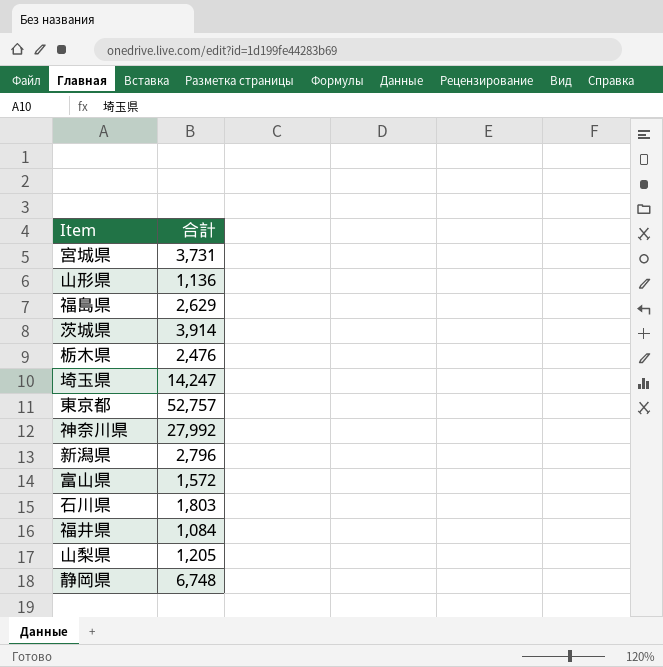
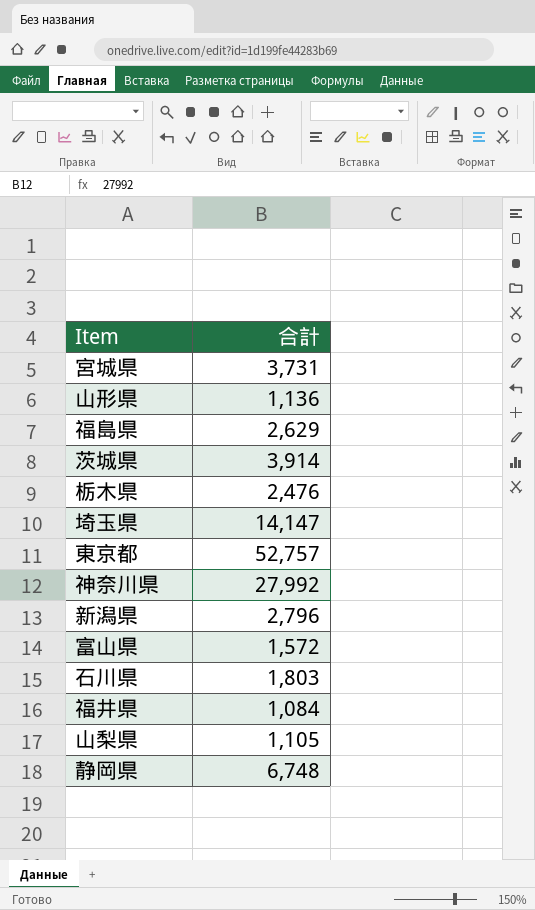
埼玉県 | 合計: 14,247 -> 14,147
山梨県 | 合計: 1,205 -> 1,105

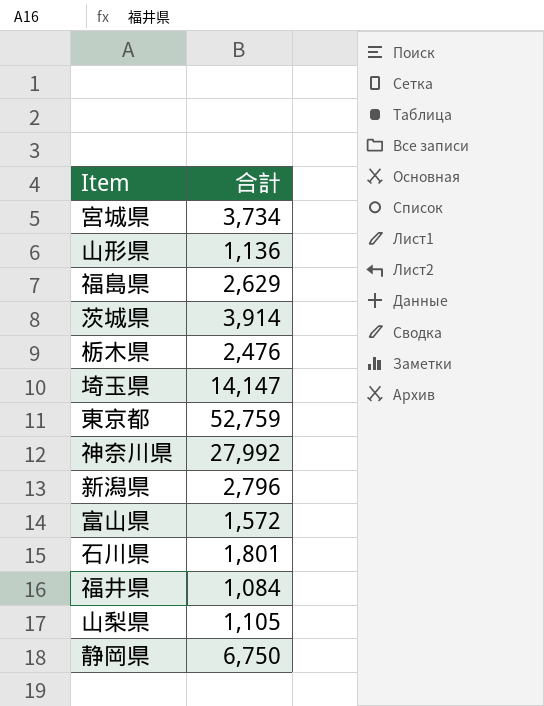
宮城県 | 合計: 3,731 -> 3,734
東京都 | 合計: 52,757 -> 52,759
石川県 | 合計: 1,803 -> 1,801
静岡県 | 合計: 6,748 -> 6,750

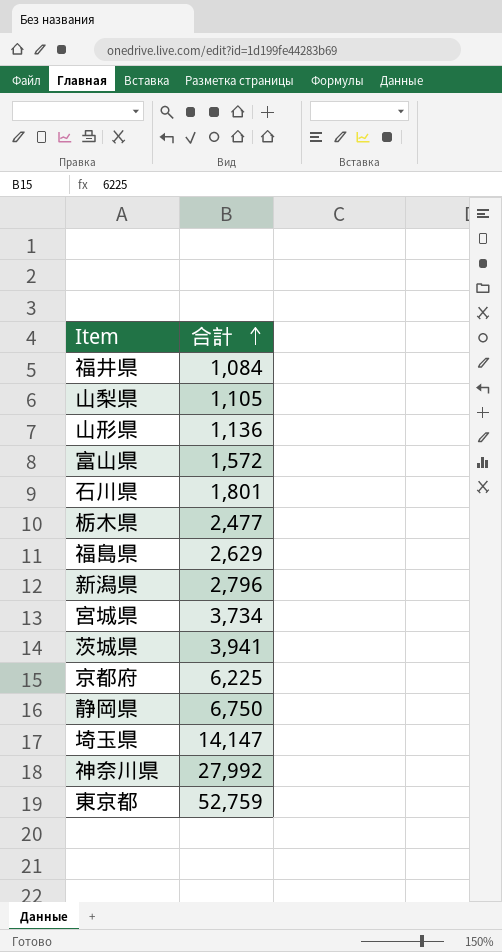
row order: none -> 合計 ascending
栃木県 | 合計: 2,476 -> 2,477
茨城県 | 合計: 3,914 -> 3,941
row 京都府: none -> 6,225

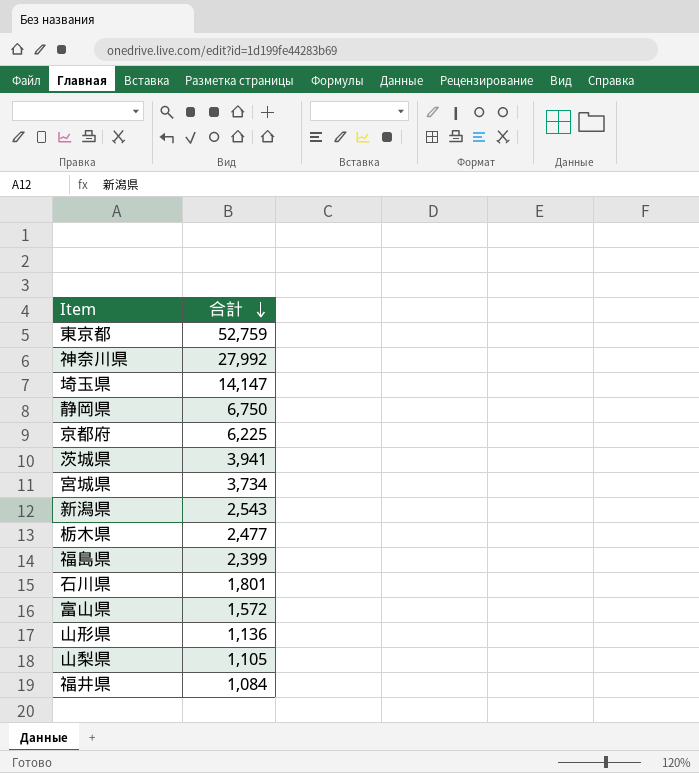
row order: 合計 ascending -> 合計 descending
新潟県 | 合計: 2,796 -> 2,543
福島県 | 合計: 2,629 -> 2,399

